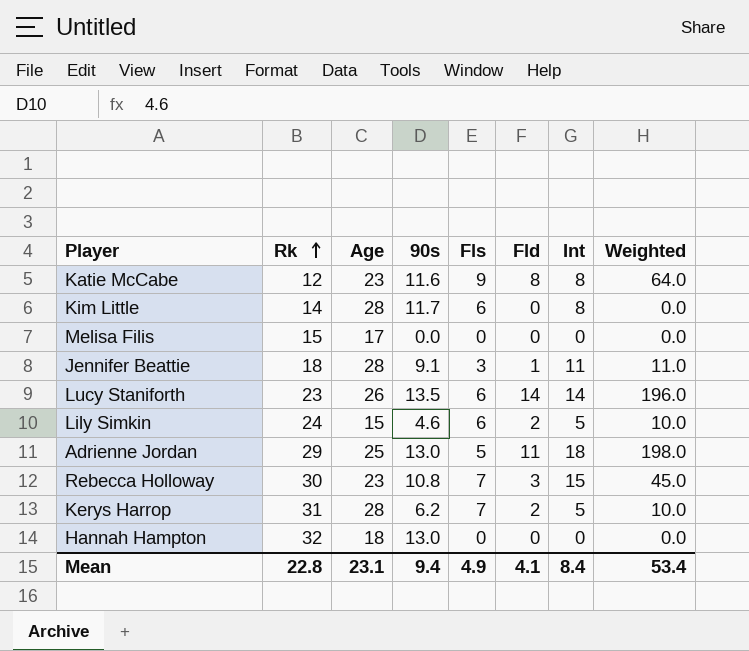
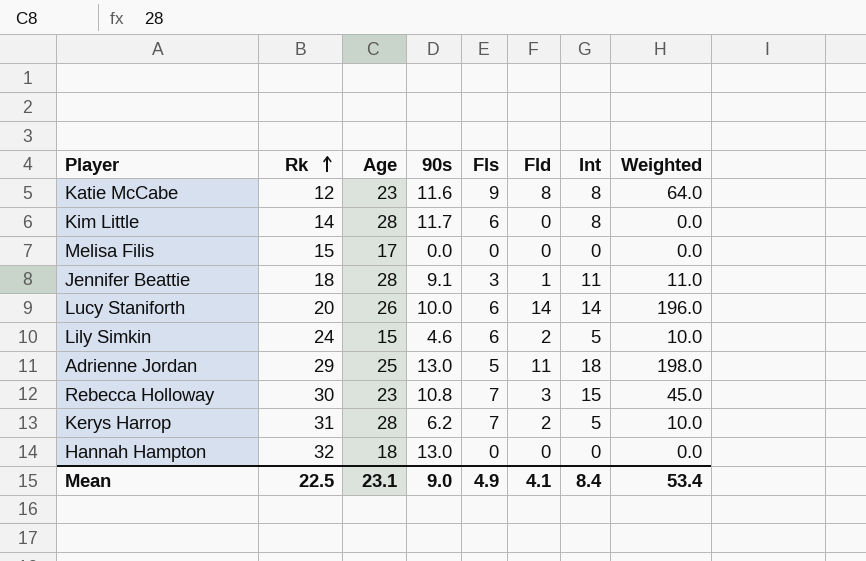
Lucy Staniforth | Rk: 23 -> 20
Lucy Staniforth | 90s: 13.5 -> 10.0
Mean | Rk: 22.8 -> 22.5
Mean | 90s: 9.4 -> 9.0

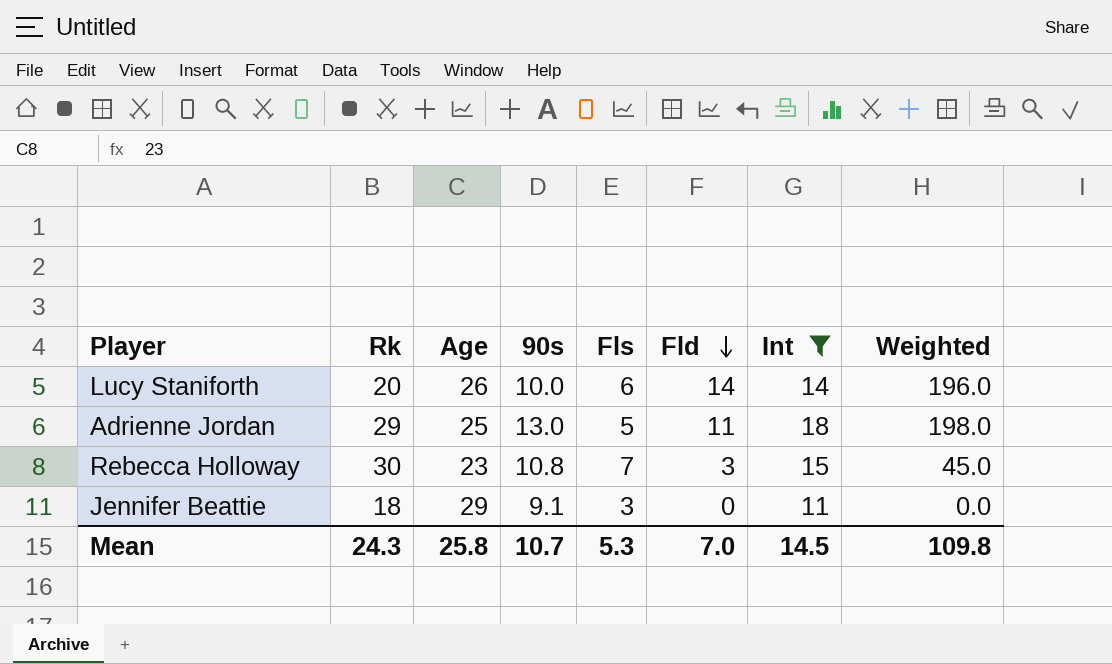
filter: none -> Int >= 11
row order: Rk ascending -> Fld descending
Jennifer Beattie | Age: 28 -> 29
Jennifer Beattie | Fld: 1 -> 0
Jennifer Beattie | Weighted: 11.0 -> 0.0
Mean | Rk: 22.5 -> 24.3
Mean | Age: 23.1 -> 25.8
Mean | 90s: 9.0 -> 10.7
Mean | Fls: 4.9 -> 5.3
Mean | Fld: 4.1 -> 7.0
Mean | Int: 8.4 -> 14.5
Mean | Weighted: 53.4 -> 109.8

